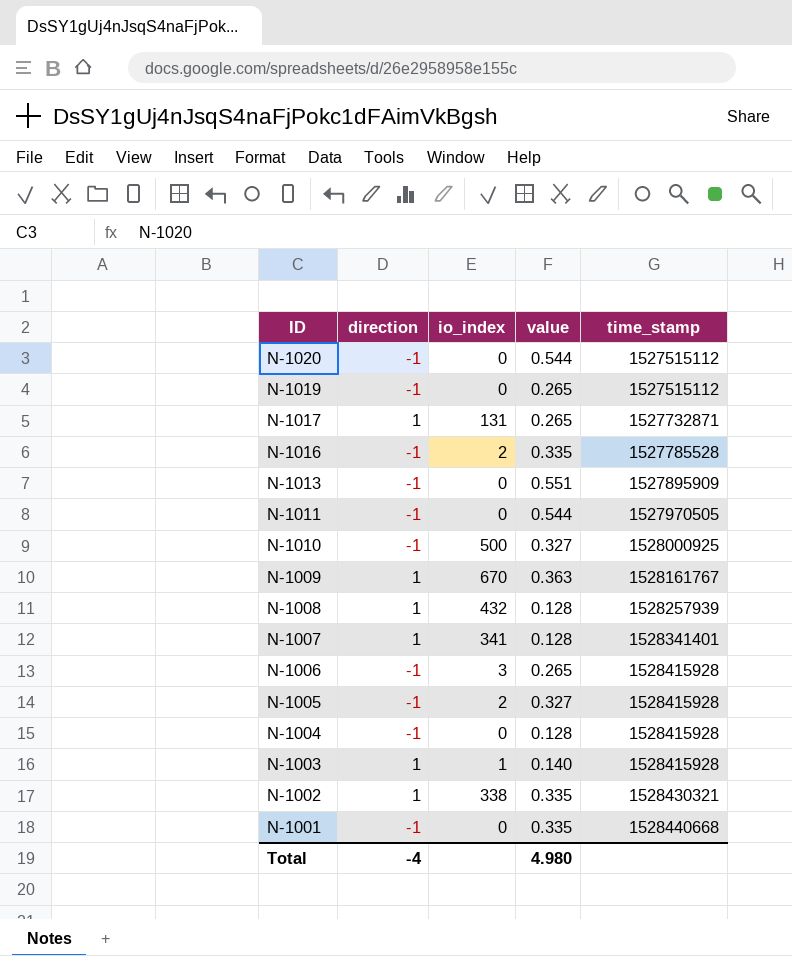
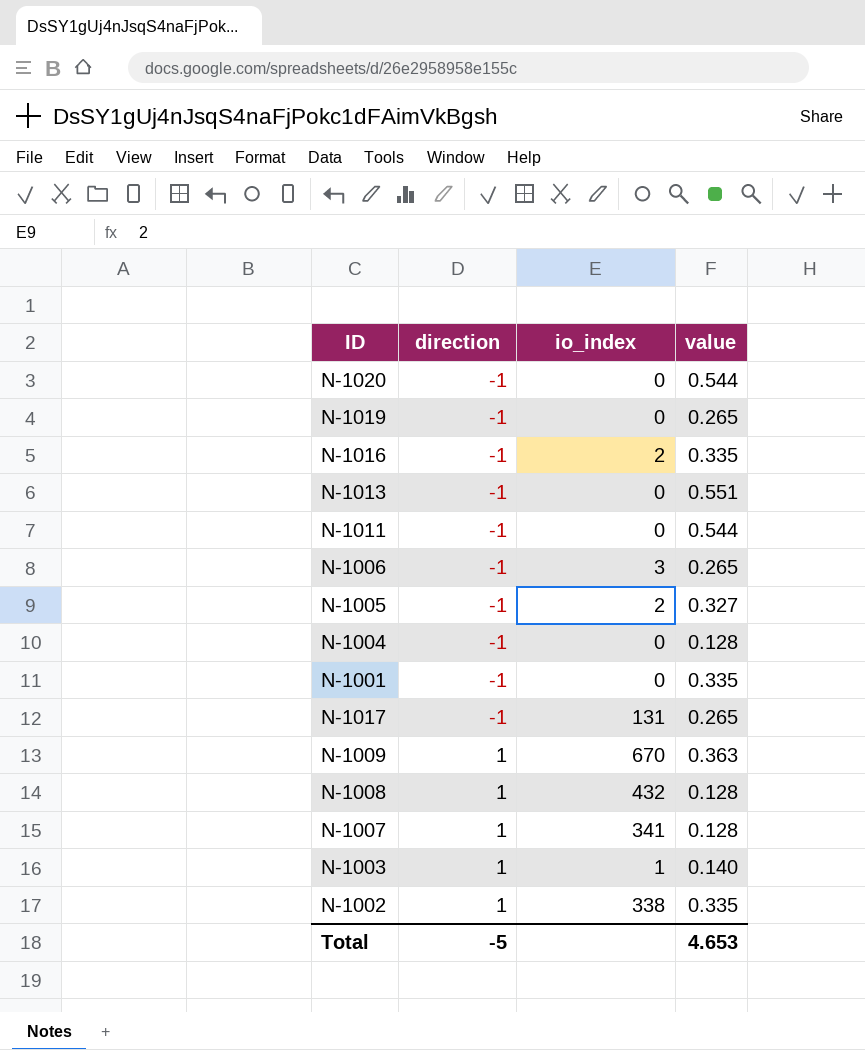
row order: ID descending -> direction ascending
column time_stamp | position: 5 -> none
row N-1010: -1 | 500 | 0.327 | 1528000925 -> none
N-1017 | direction: 1 -> -1
Total | direction: -4 -> -5
Total | value: 4.980 -> 4.653

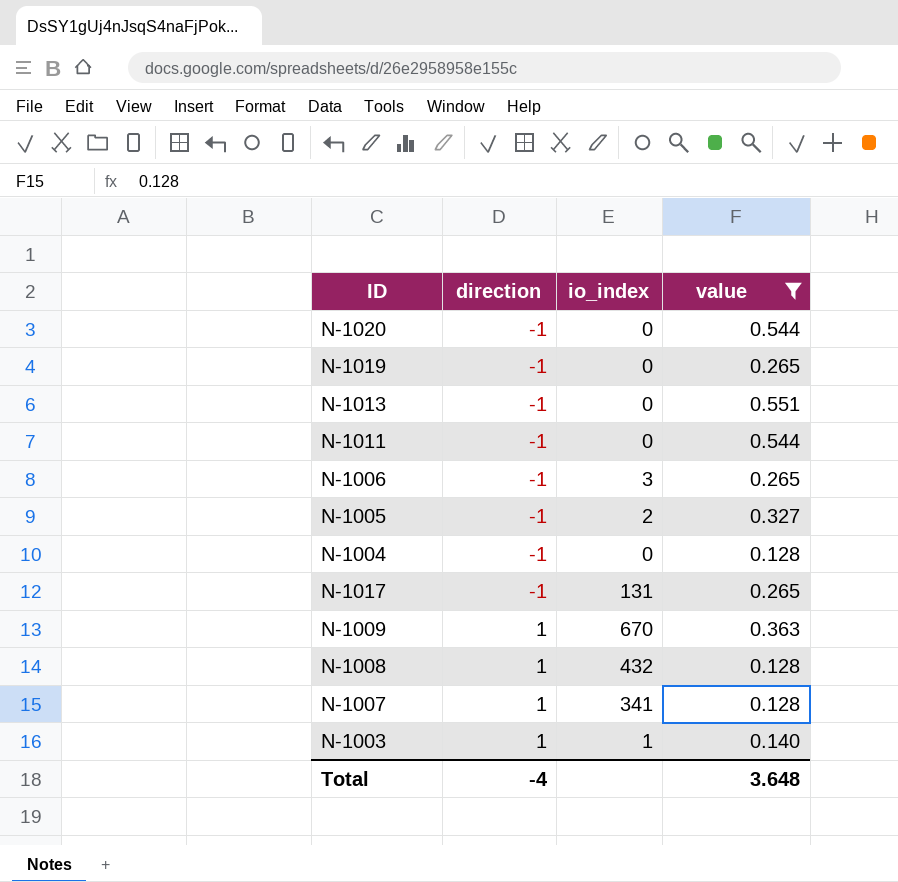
filter: none -> value != 0.335
Total | direction: -5 -> -4
Total | value: 4.653 -> 3.648

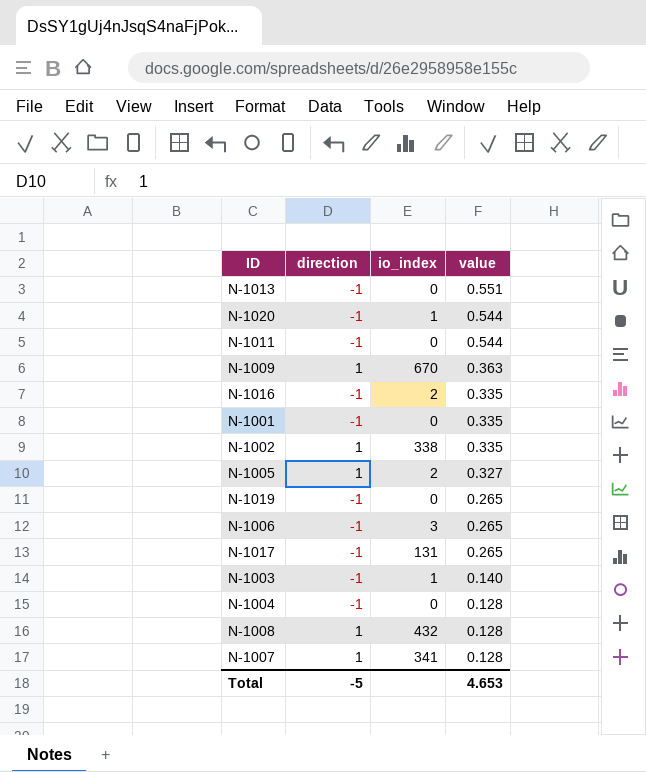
filter: value != 0.335 -> none
row order: direction ascending -> value descending
N-1020 | io_index: 0 -> 1
N-1005 | direction: -1 -> 1
N-1003 | direction: 1 -> -1
Total | direction: -4 -> -5
Total | value: 3.648 -> 4.653

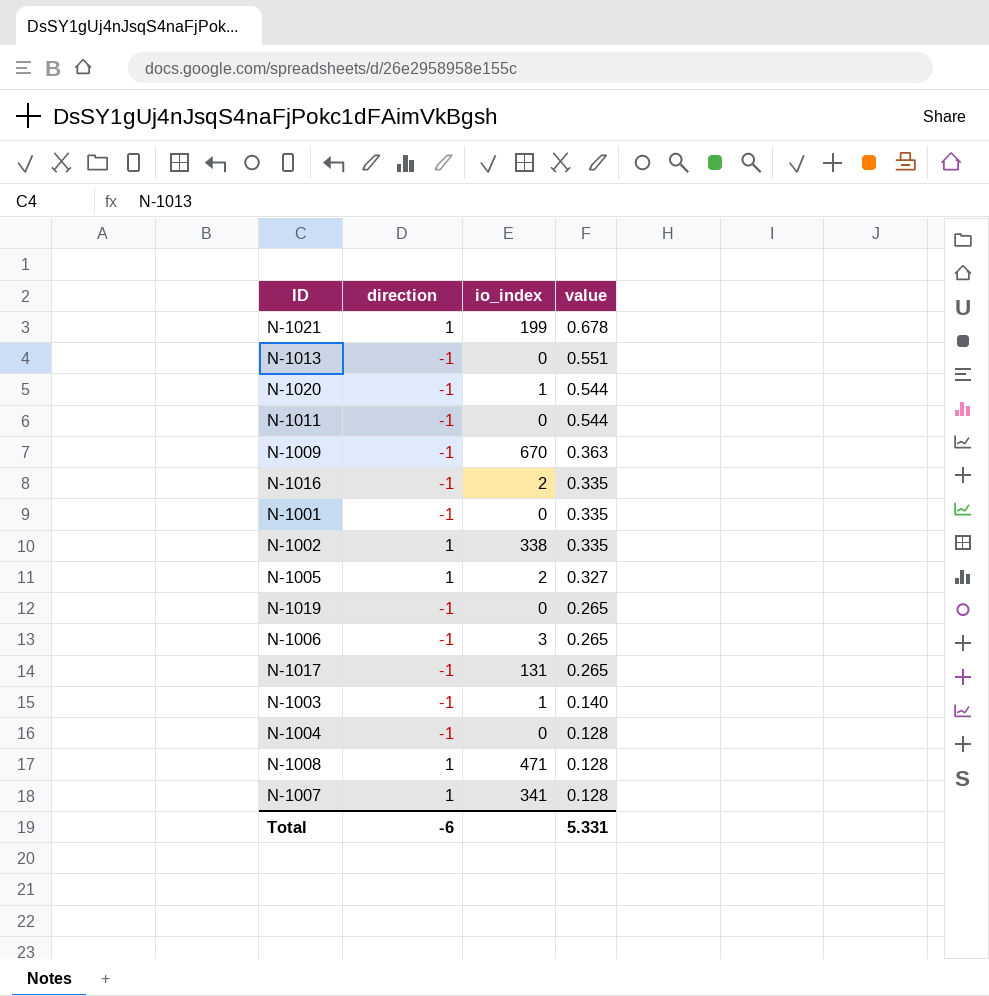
row N-1021: none -> 1 | 199 | 0.678
N-1009 | direction: 1 -> -1
N-1008 | io_index: 432 -> 471
Total | direction: -5 -> -6
Total | value: 4.653 -> 5.331

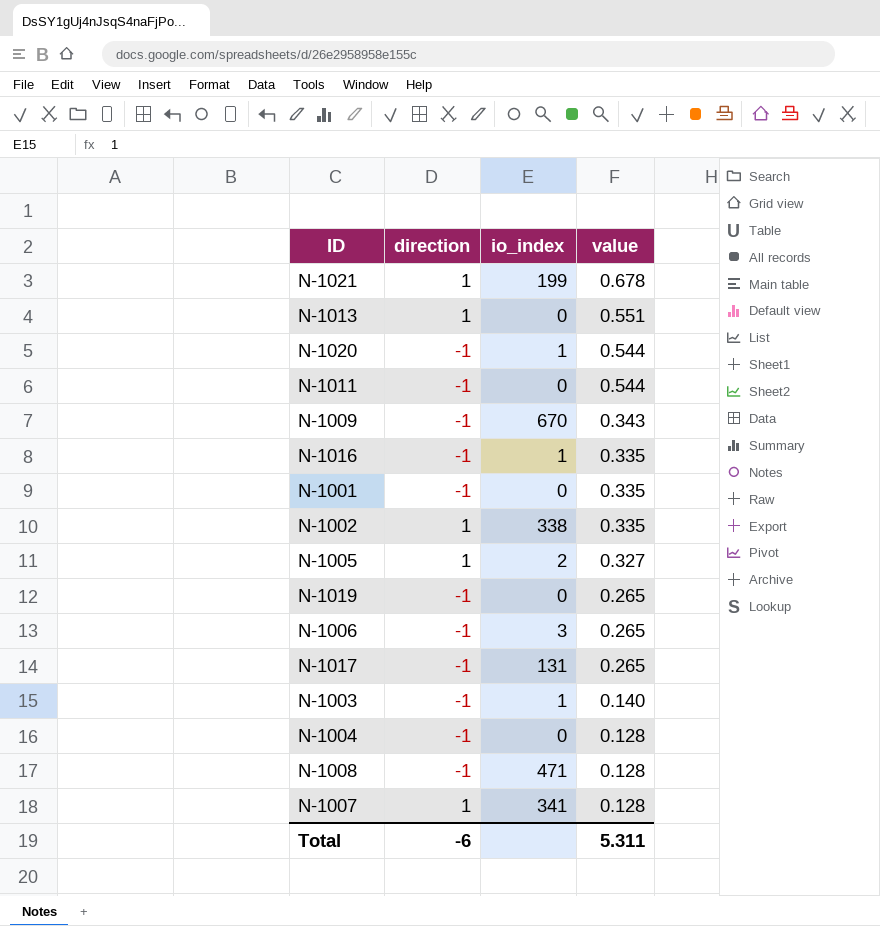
N-1013 | direction: -1 -> 1
N-1009 | value: 0.363 -> 0.343
N-1016 | io_index: 2 -> 1
N-1008 | direction: 1 -> -1
Total | value: 5.331 -> 5.311

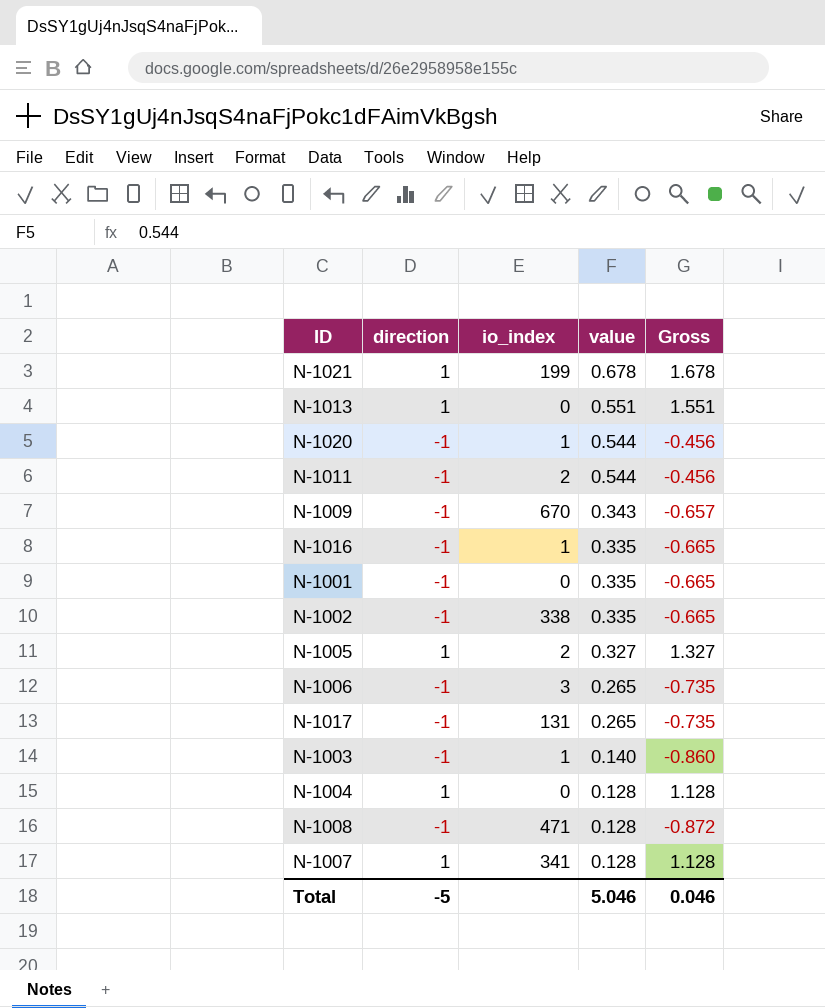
column Gross | formula: none -> [direction] + [value]
row N-1019: -1 | 0 | 0.265 -> none
N-1011 | io_index: 0 -> 2
N-1002 | direction: 1 -> -1
N-1004 | direction: -1 -> 1
Total | direction: -6 -> -5
Total | value: 5.311 -> 5.046

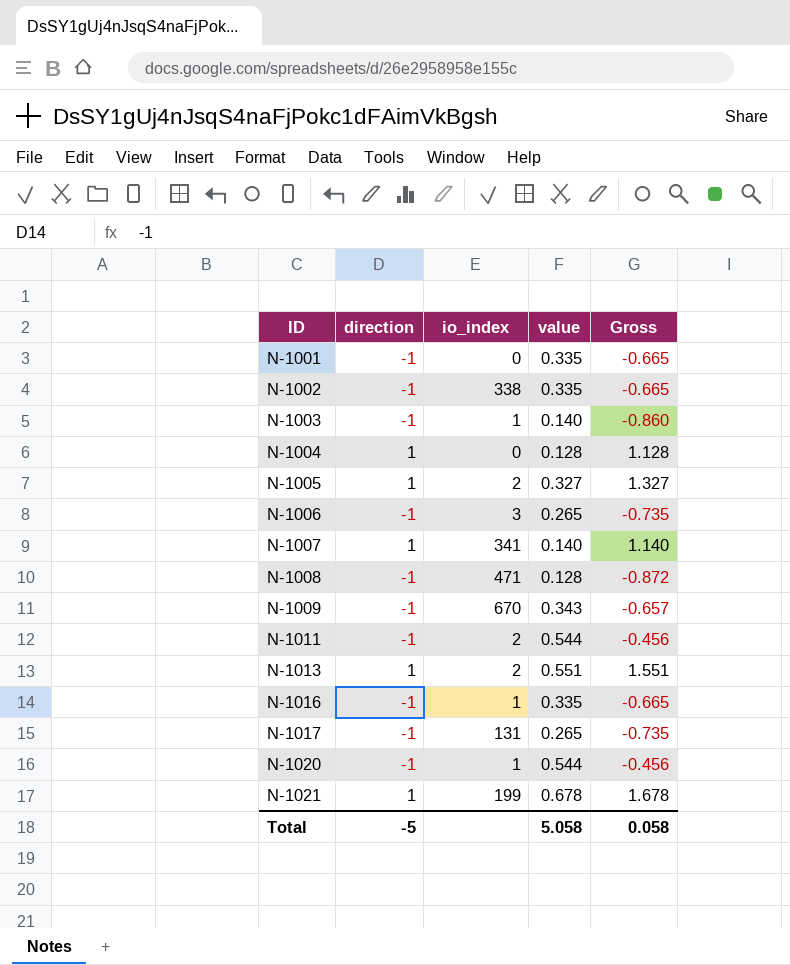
row order: value descending -> ID ascending
N-1007 | value: 0.128 -> 0.140
N-1007 | Gross: 1.128 -> 1.140
N-1013 | io_index: 0 -> 2
Total | value: 5.046 -> 5.058
Total | Gross: 0.046 -> 0.058

